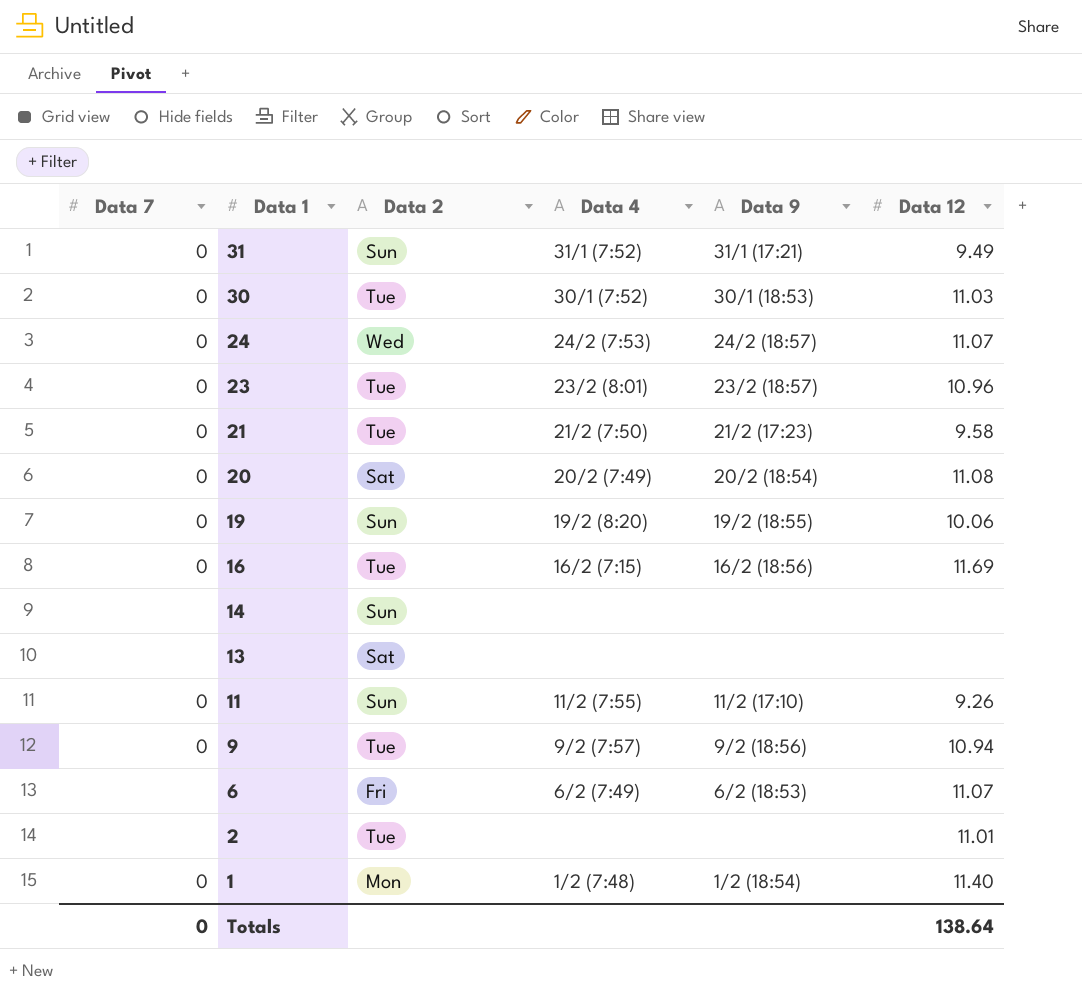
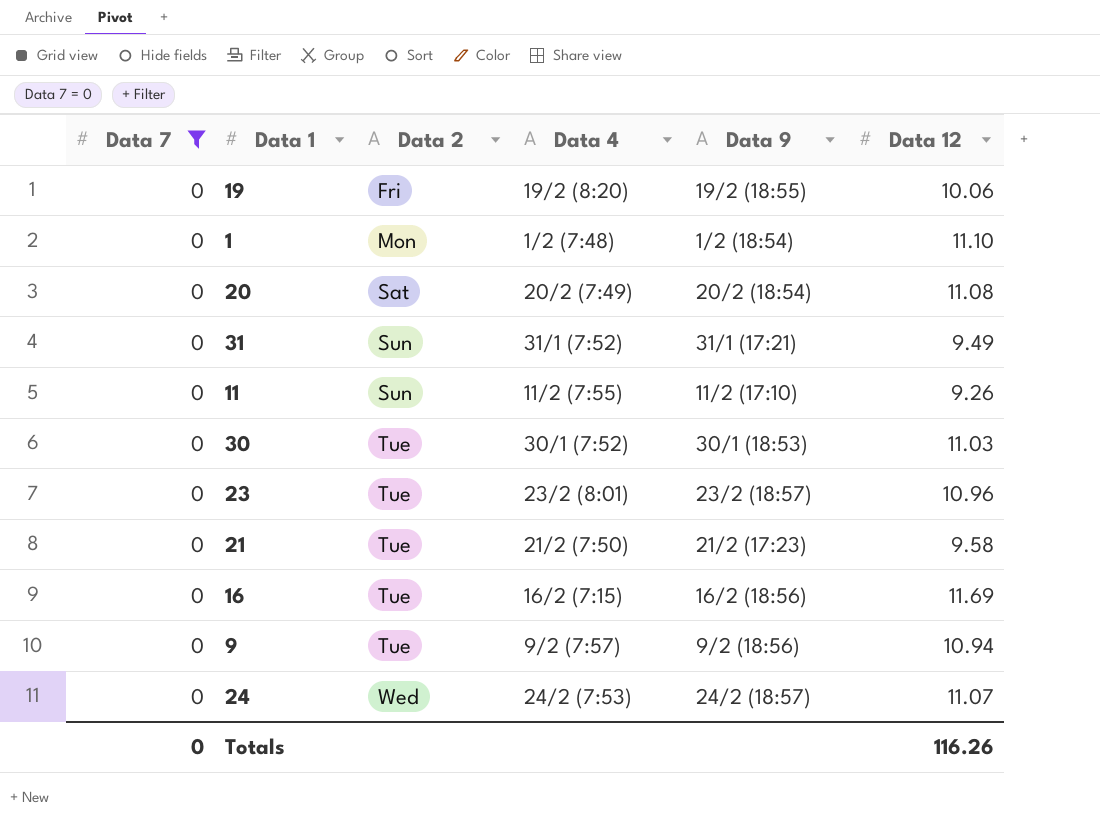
filter: none -> Data 7 = 0
row order: Data 1 descending -> Data 2 ascending
19 | Data 2: Sun -> Fri
1 | Data 12: 11.40 -> 11.10
Totals | Data 12: 138.64 -> 116.26

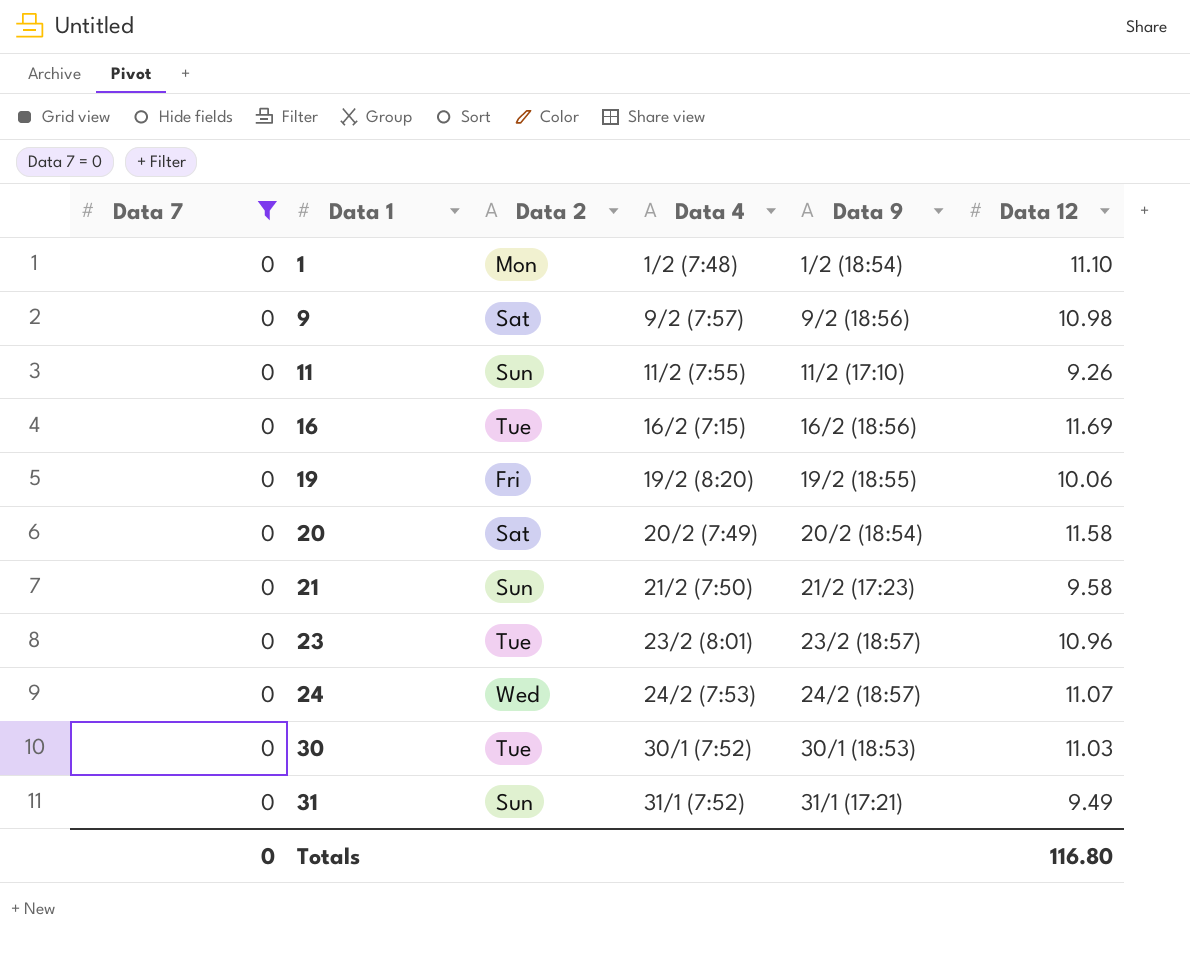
row order: Data 2 ascending -> Data 1 ascending
9 | Data 2: Tue -> Sat
9 | Data 12: 10.94 -> 10.98
20 | Data 12: 11.08 -> 11.58
21 | Data 2: Tue -> Sun
Totals | Data 12: 116.26 -> 116.80

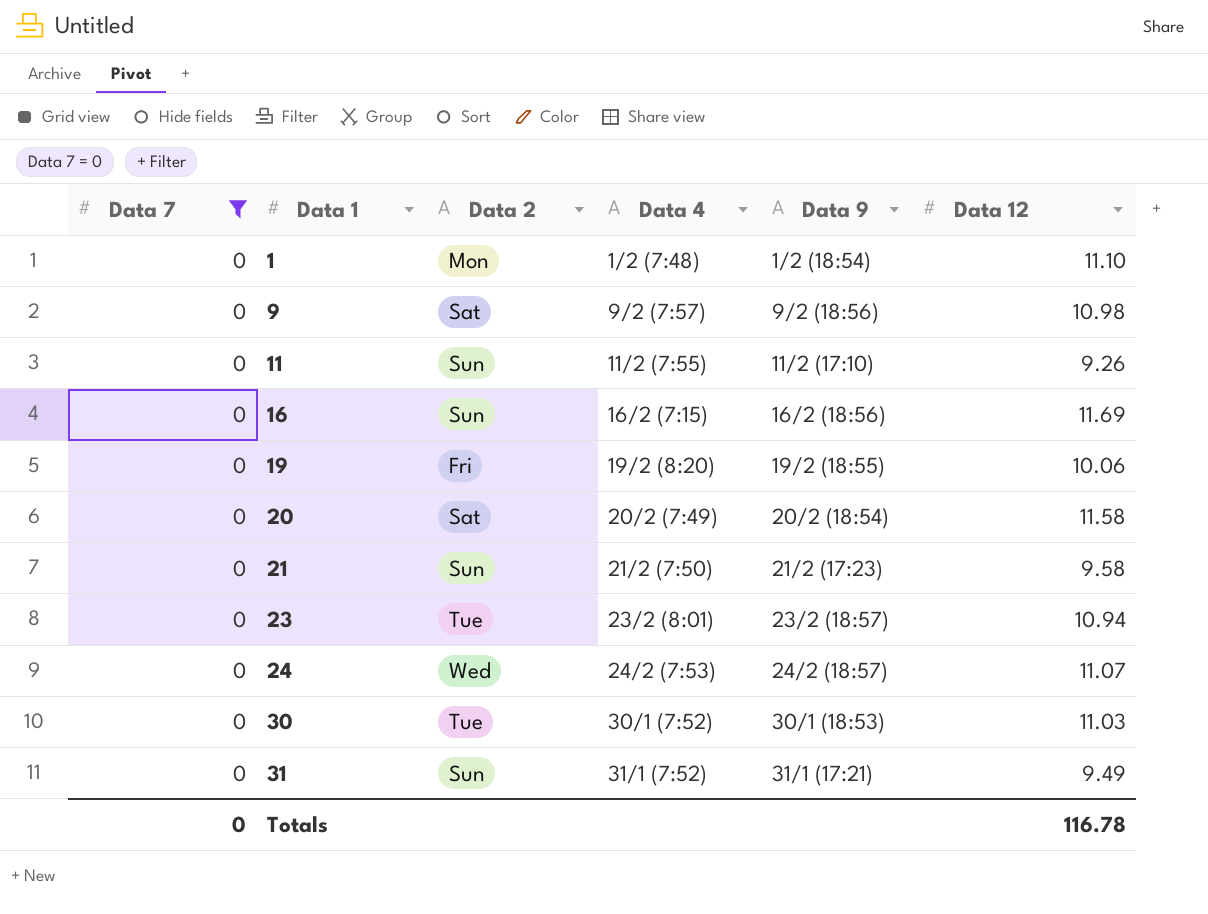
16 | Data 2: Tue -> Sun
23 | Data 12: 10.96 -> 10.94
Totals | Data 12: 116.80 -> 116.78

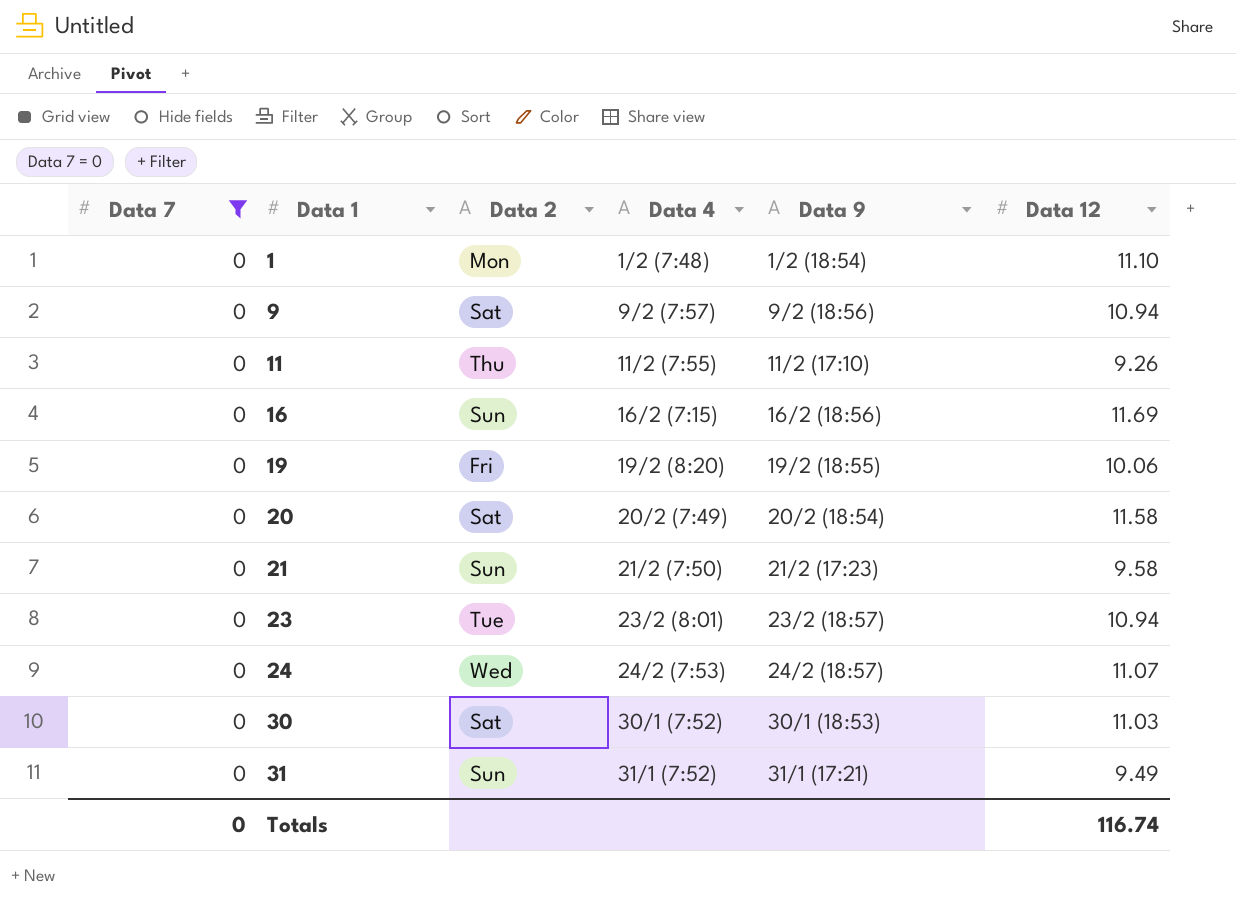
9 | Data 12: 10.98 -> 10.94
11 | Data 2: Sun -> Thu
30 | Data 2: Tue -> Sat
Totals | Data 12: 116.78 -> 116.74

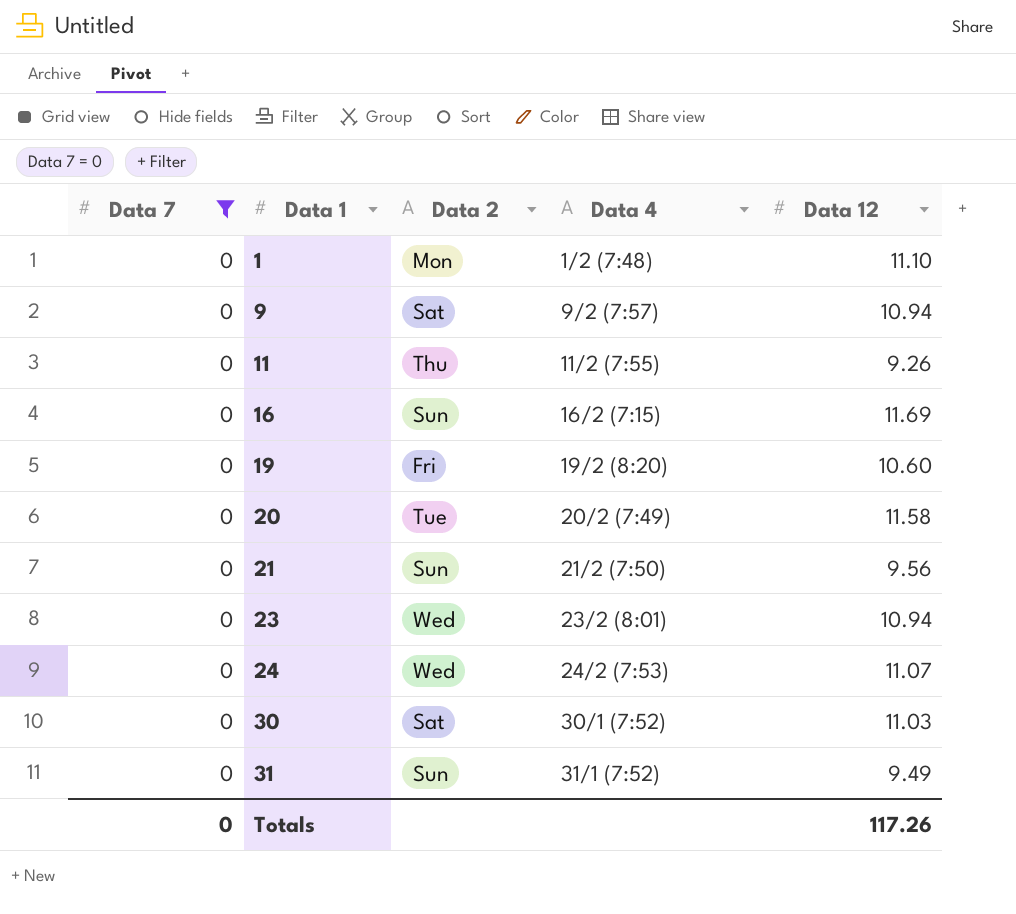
column Data 9 | position: 5 -> none
19 | Data 12: 10.06 -> 10.60
20 | Data 2: Sat -> Tue
21 | Data 12: 9.58 -> 9.56
23 | Data 2: Tue -> Wed
Totals | Data 12: 116.74 -> 117.26

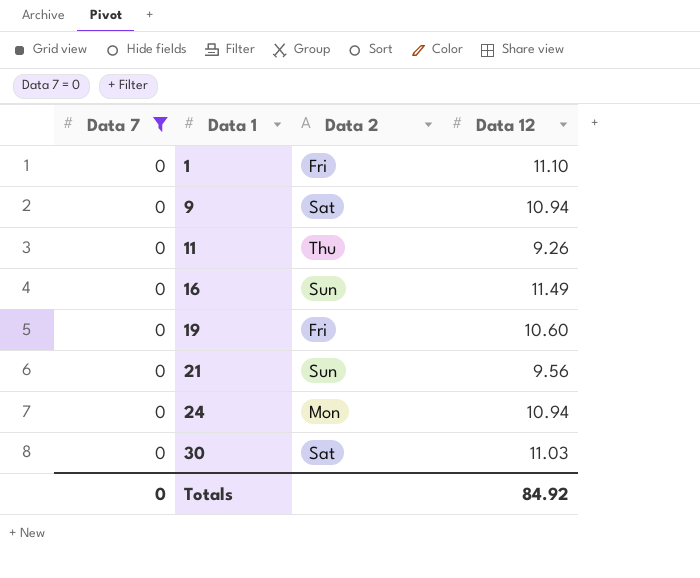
column Data 4 | position: 4 -> none
row 20: 0 | Tue | 20/2 (7:49) | 11.58 -> none
row 23: 0 | Wed | 23/2 (8:01) | 10.94 -> none
row 31: 0 | Sun | 31/1 (7:52) | 9.49 -> none
1 | Data 2: Mon -> Fri
16 | Data 12: 11.69 -> 11.49
24 | Data 2: Wed -> Mon
24 | Data 12: 11.07 -> 10.94
Totals | Data 12: 117.26 -> 84.92

